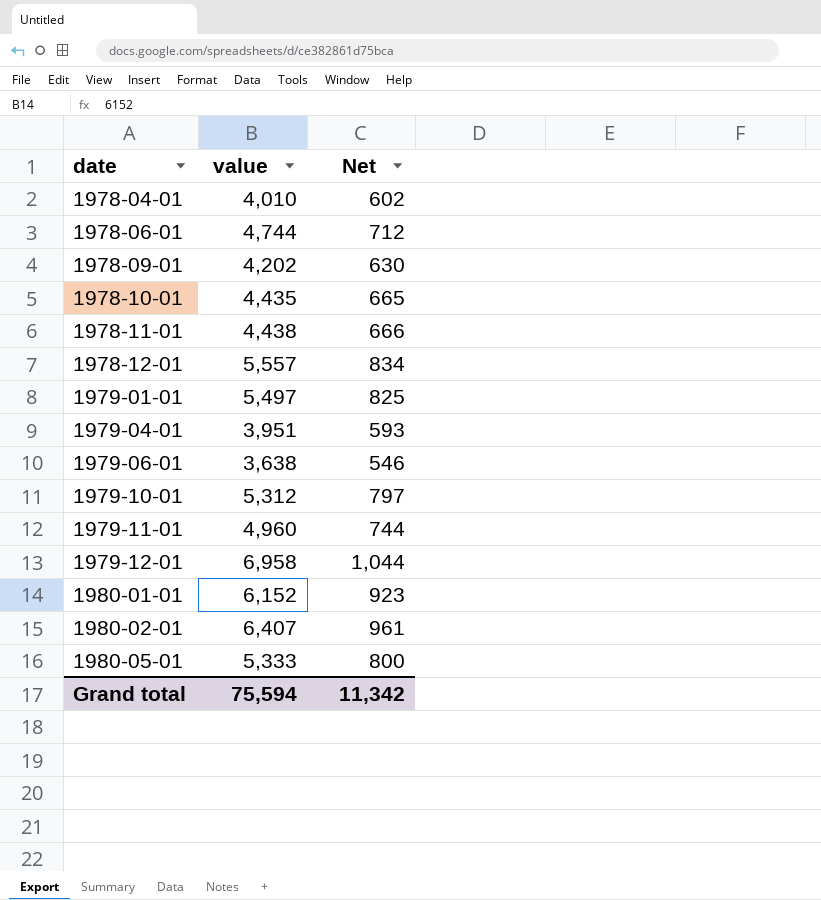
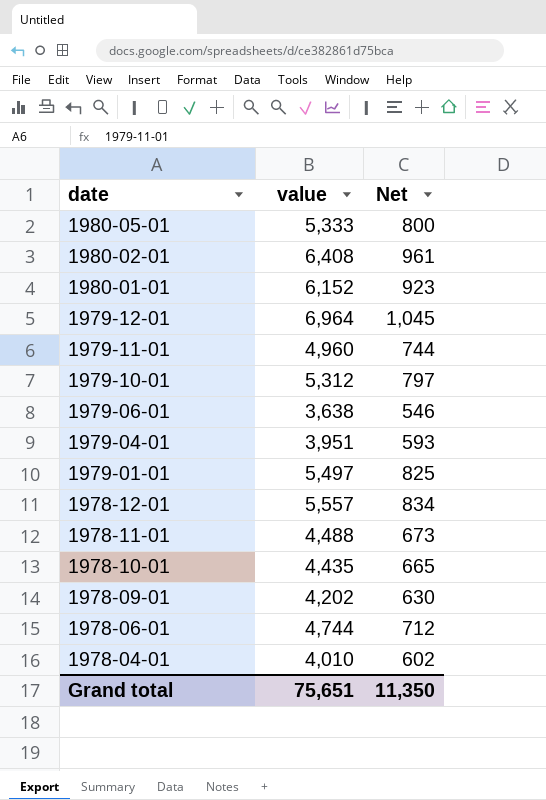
row order: date ascending -> date descending
1980-02-01 | value: 6,407 -> 6,408
1979-12-01 | value: 6,958 -> 6,964
1979-12-01 | Net: 1,044 -> 1,045
1978-11-01 | value: 4,438 -> 4,488
1978-11-01 | Net: 666 -> 673
Grand total | value: 75,594 -> 75,651
Grand total | Net: 11,342 -> 11,350

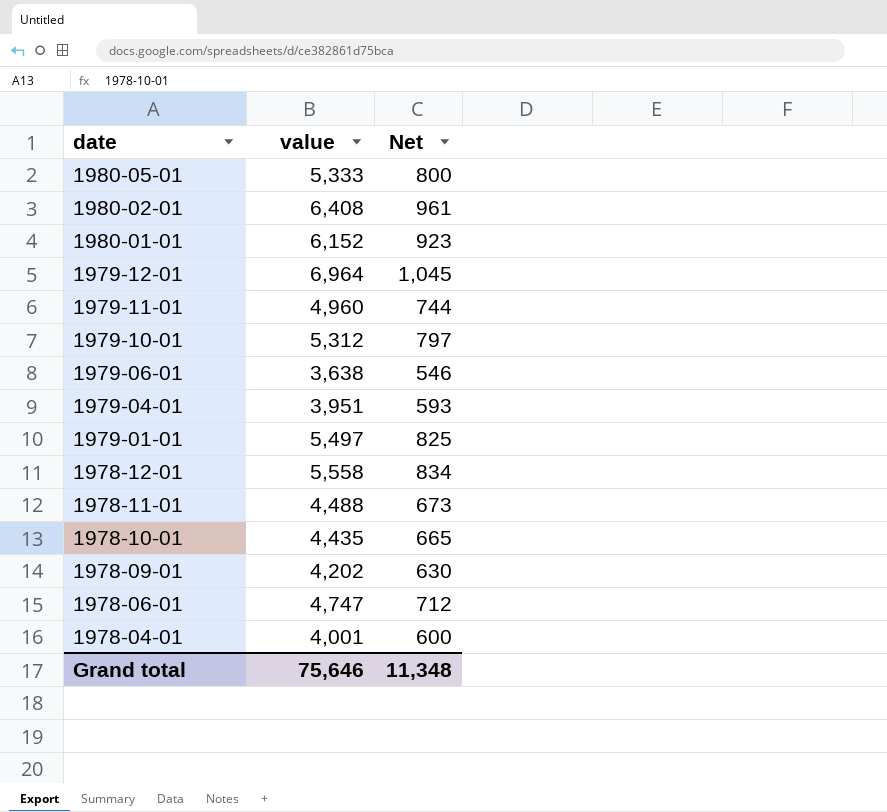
1978-12-01 | value: 5,557 -> 5,558
1978-06-01 | value: 4,744 -> 4,747
1978-04-01 | value: 4,010 -> 4,001
1978-04-01 | Net: 602 -> 600
Grand total | value: 75,651 -> 75,646
Grand total | Net: 11,350 -> 11,348

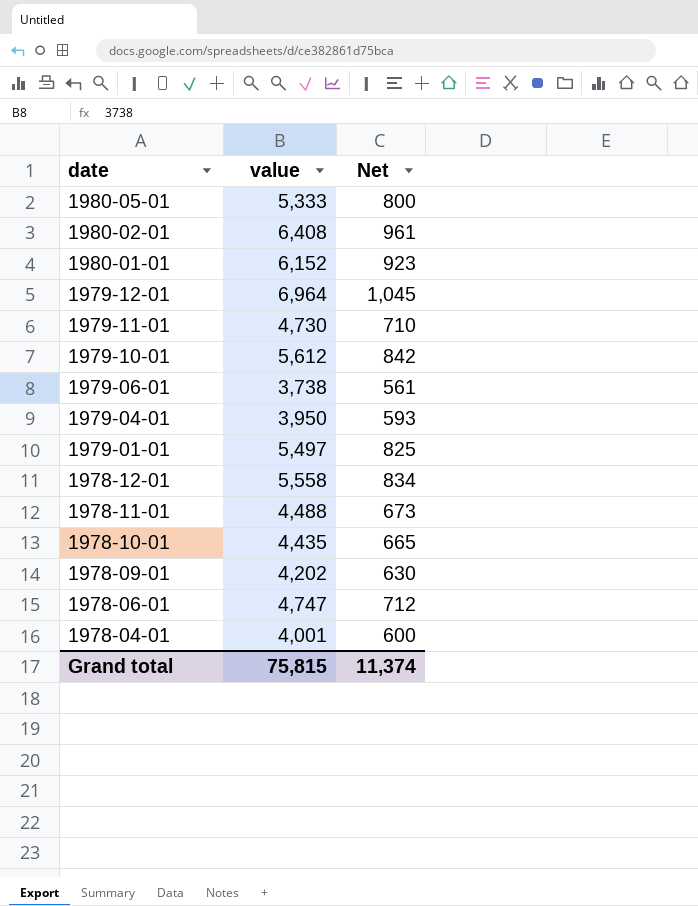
1979-11-01 | value: 4,960 -> 4,730
1979-11-01 | Net: 744 -> 710
1979-10-01 | value: 5,312 -> 5,612
1979-10-01 | Net: 797 -> 842
1979-06-01 | value: 3,638 -> 3,738
1979-06-01 | Net: 546 -> 561
1979-04-01 | value: 3,951 -> 3,950
Grand total | value: 75,646 -> 75,815
Grand total | Net: 11,348 -> 11,374

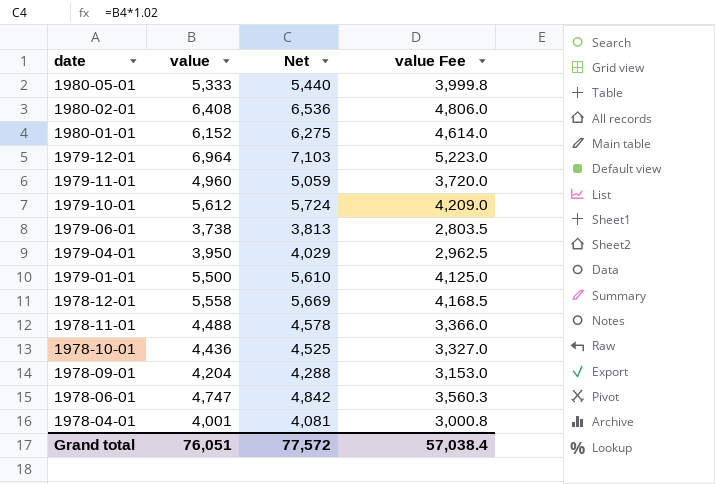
column Net | formula: [value] * 0.15 -> [value] * 1.02
column value Fee | formula: none -> [value] * 0.75
1979-11-01 | value: 4,730 -> 4,960
1979-01-01 | value: 5,497 -> 5,500
1978-10-01 | value: 4,435 -> 4,436
1978-09-01 | value: 4,202 -> 4,204
Grand total | value: 75,815 -> 76,051
Grand total | Net: 11,374 -> 77,572

